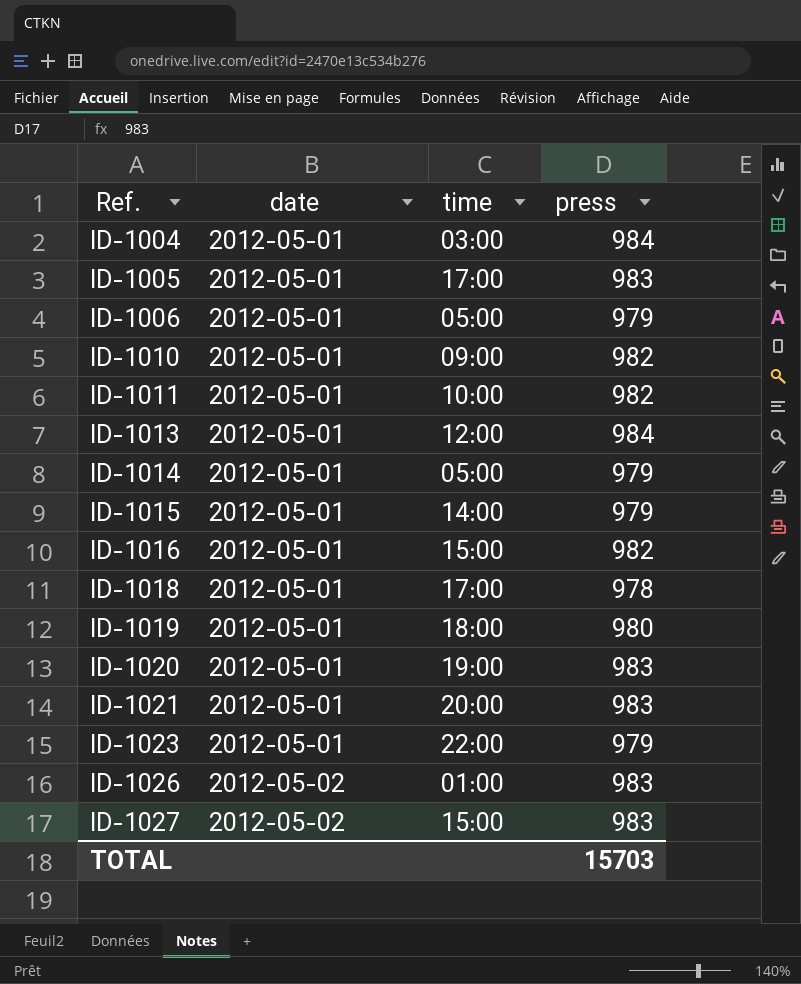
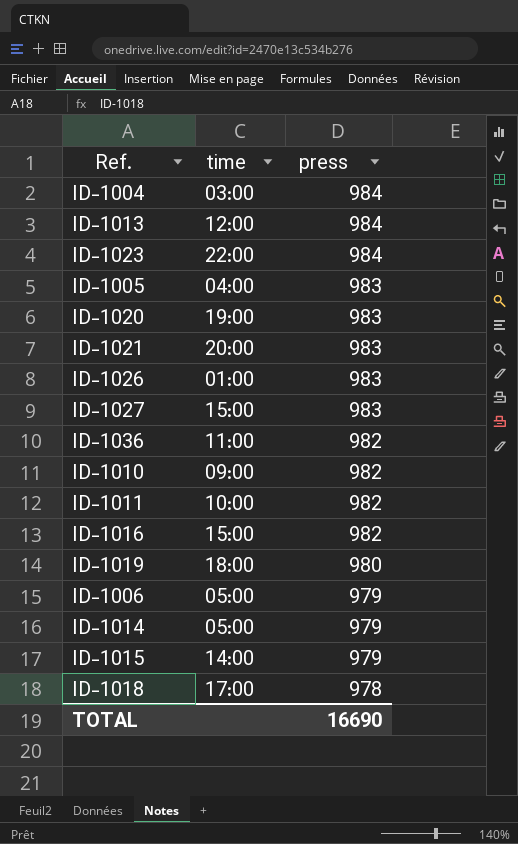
row order: Ref. ascending -> press descending
column date | position: 2 -> none
ID-1023 | press: 979 -> 984
ID-1005 | time: 17:00 -> 04:00
row ID-1036: none -> 11:00 | 982
TOTAL | press: 15703 -> 16690

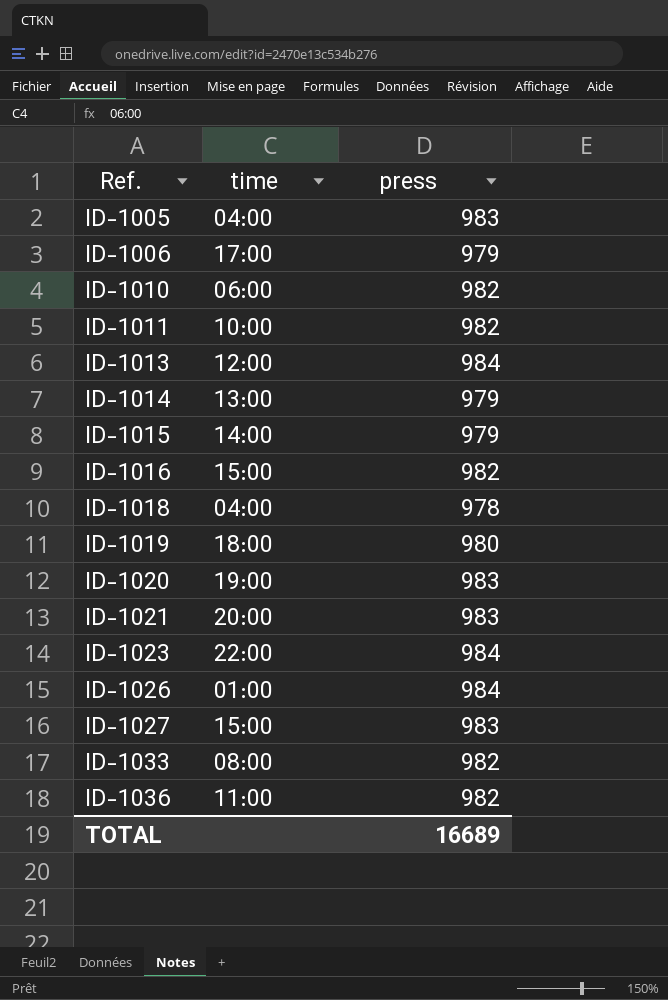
row order: press descending -> Ref. ascending
row ID-1004: 03:00 | 984 -> none
ID-1006 | time: 05:00 -> 17:00
ID-1010 | time: 09:00 -> 06:00
ID-1014 | time: 05:00 -> 13:00
ID-1018 | time: 17:00 -> 04:00
ID-1026 | press: 983 -> 984
row ID-1033: none -> 08:00 | 982
TOTAL | press: 16690 -> 16689

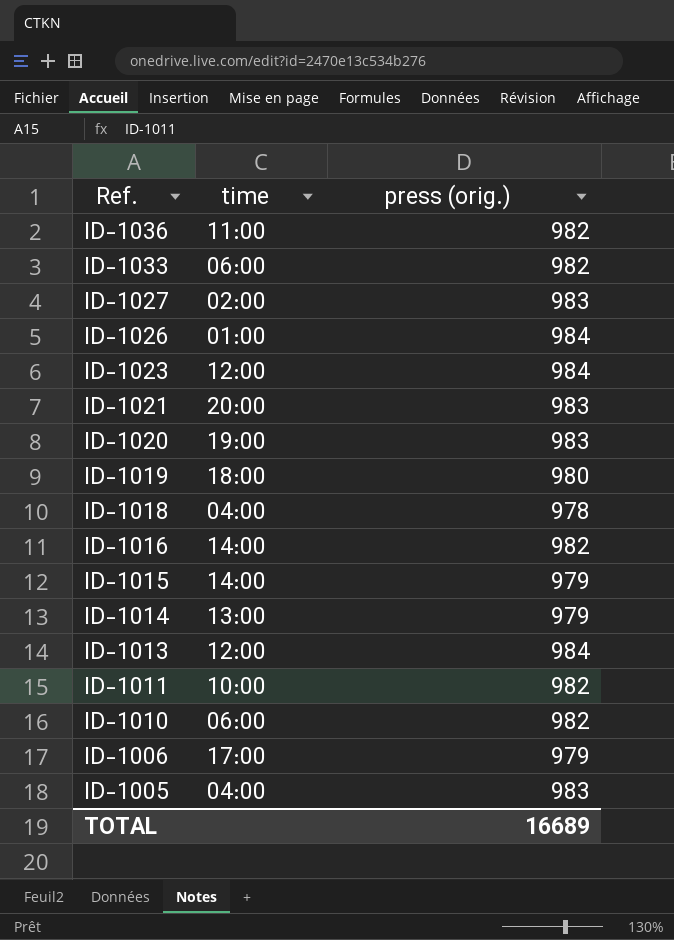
row order: Ref. ascending -> Ref. descending
column name: press -> press (orig.)
ID-1033 | time: 08:00 -> 06:00
ID-1027 | time: 15:00 -> 02:00
ID-1023 | time: 22:00 -> 12:00
ID-1016 | time: 15:00 -> 14:00

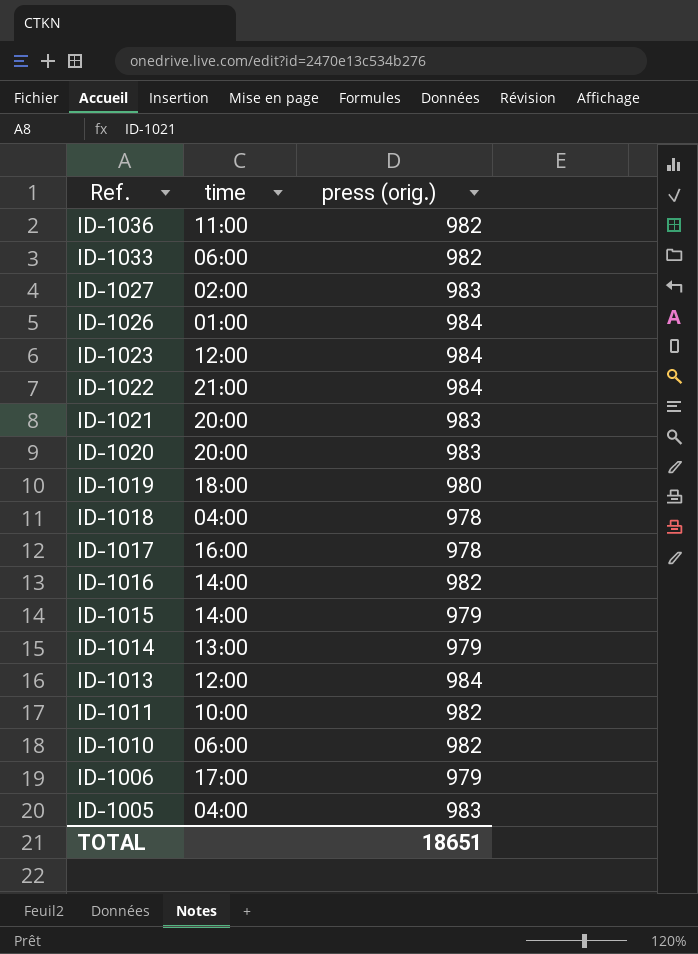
row ID-1022: none -> 21:00 | 984
ID-1020 | time: 19:00 -> 20:00
row ID-1017: none -> 16:00 | 978
TOTAL | press (orig.): 16689 -> 18651

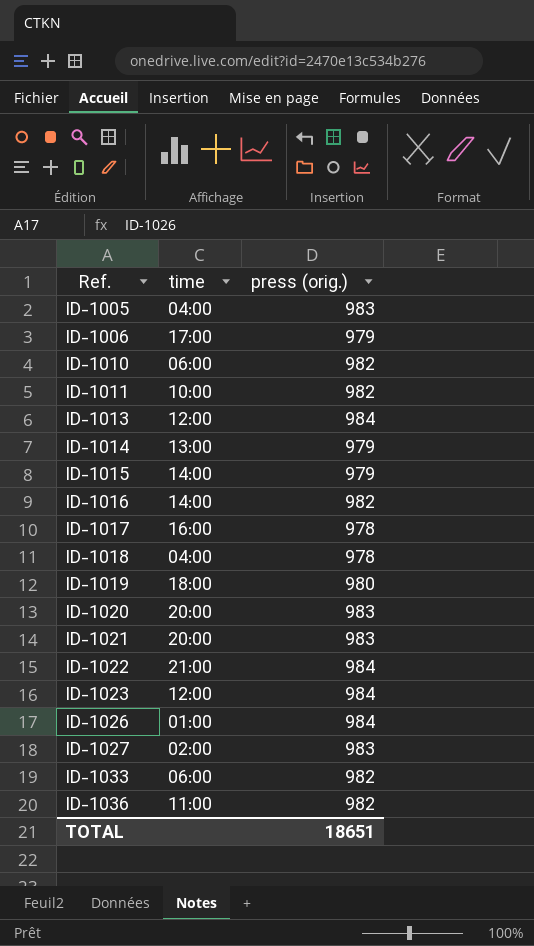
row order: Ref. descending -> Ref. ascending

